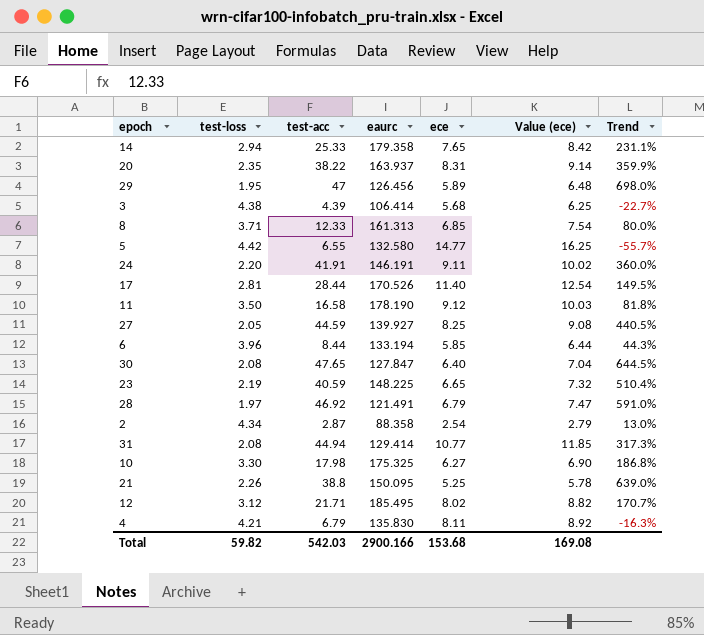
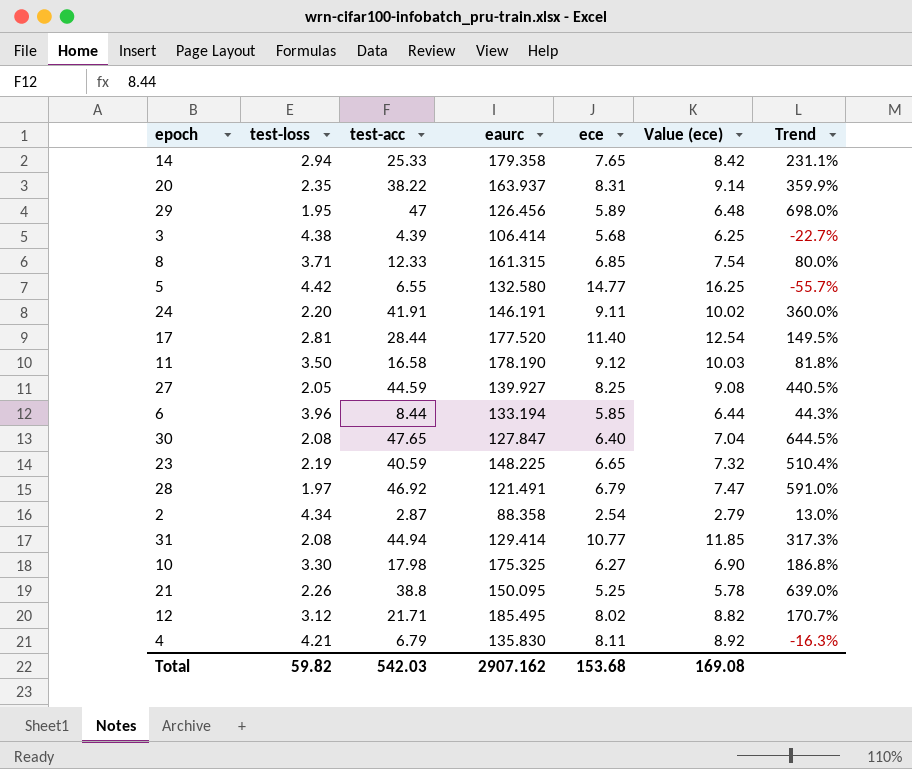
8 | eaurc: 161.313 -> 161.315
17 | eaurc: 170.526 -> 177.520
Total | eaurc: 2900.166 -> 2907.162

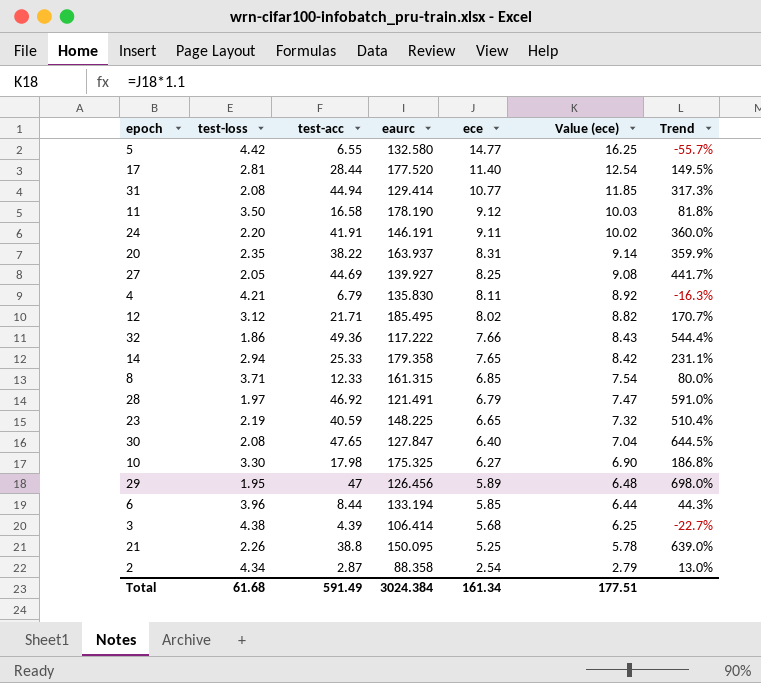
row order: none -> ece descending
27 | test-acc: 44.59 -> 44.69
27 | Trend: 440.5% -> 441.7%
row 32: none -> 1.86 | 49.36 | 117.222 | 7.66 | 8.43 | 544.4%
Total | test-loss: 59.82 -> 61.68
Total | test-acc: 542.03 -> 591.49
Total | eaurc: 2907.162 -> 3024.384
Total | ece: 153.68 -> 161.34
Total | Value (ece): 169.08 -> 177.51

